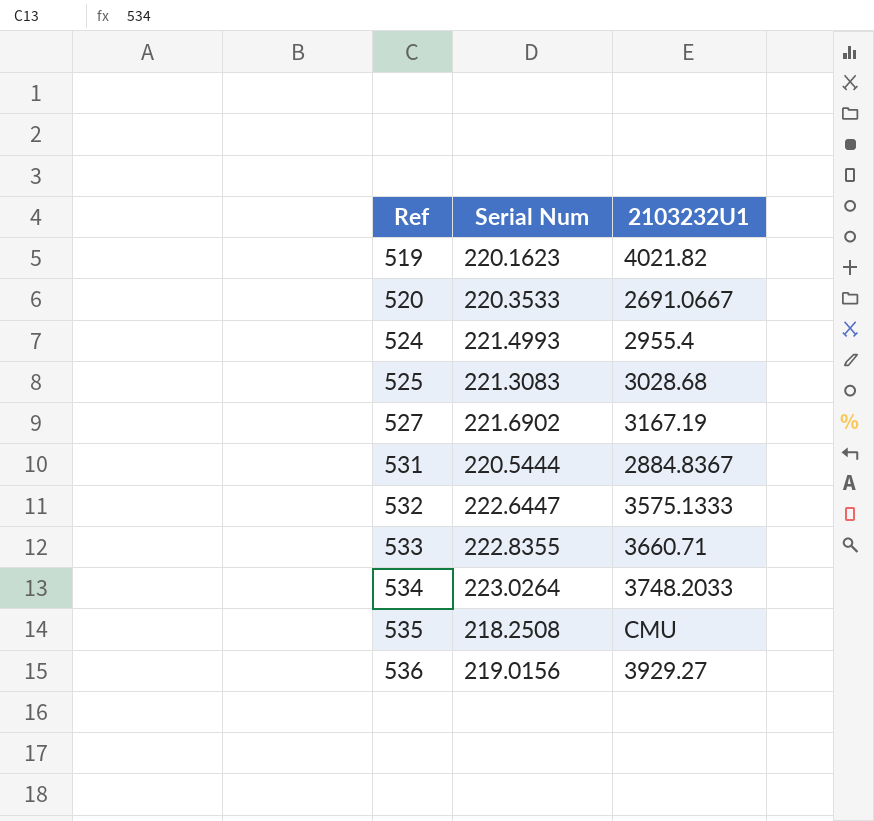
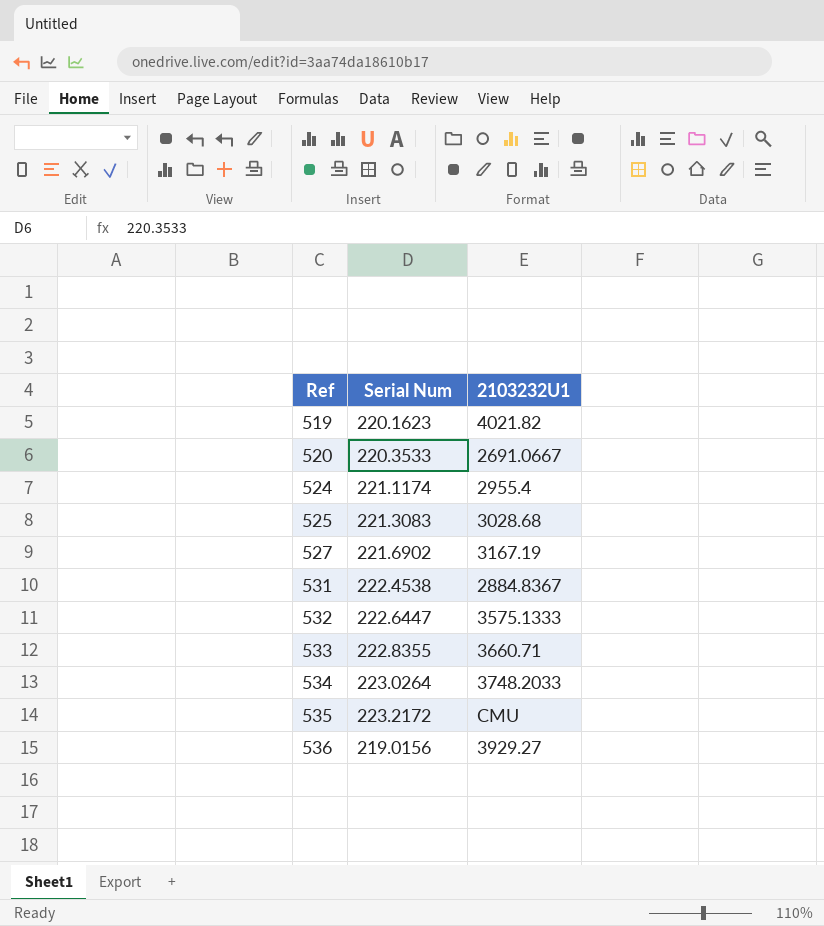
524 | Serial Num: 221.4993 -> 221.1174
531 | Serial Num: 220.5444 -> 222.4538
535 | Serial Num: 218.2508 -> 223.2172

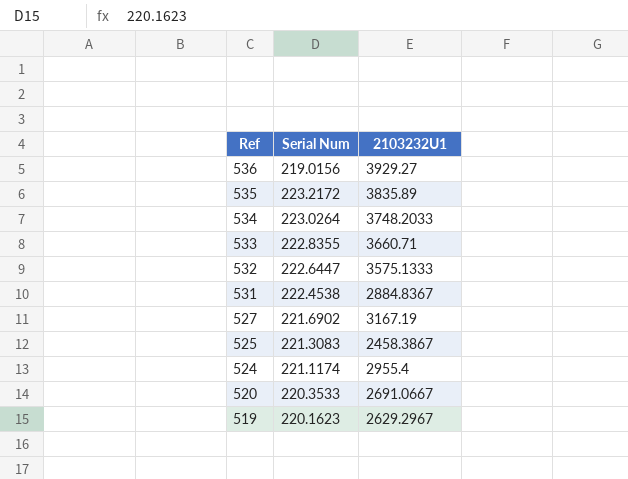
row order: Ref ascending -> Ref descending
535 | 2103232U1: CMU -> 3835.89
525 | 2103232U1: 3028.68 -> 2458.3867
519 | 2103232U1: 4021.82 -> 2629.2967

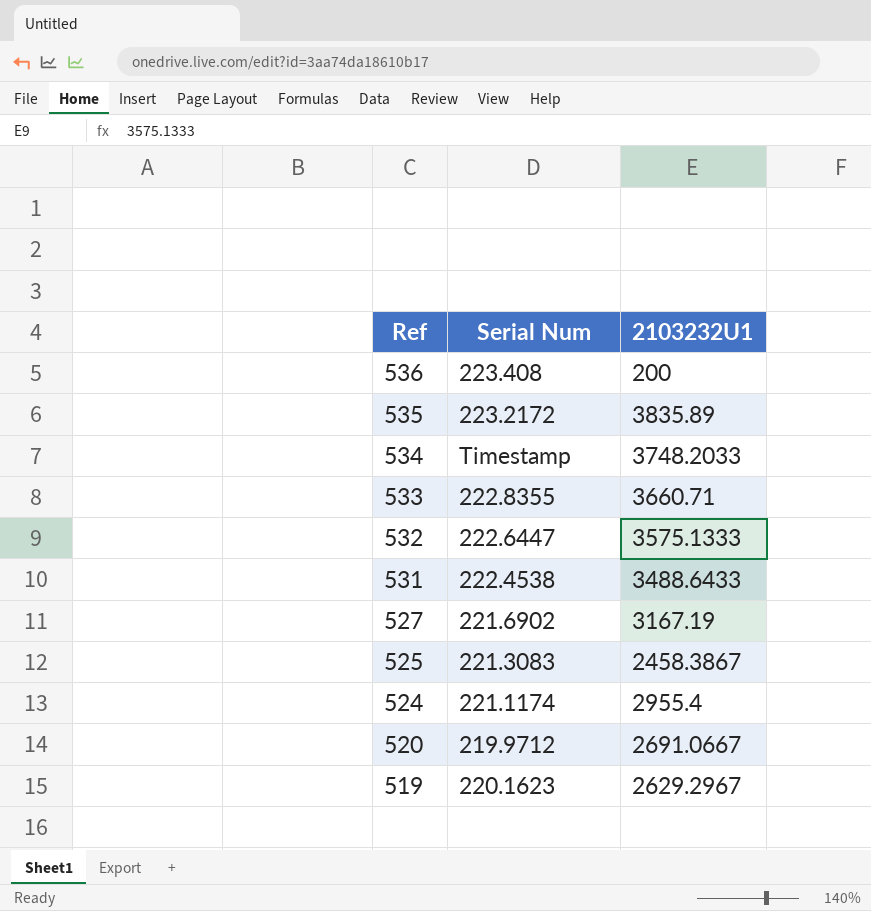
536 | Serial Num: 219.0156 -> 223.408
536 | 2103232U1: 3929.27 -> 200
534 | Serial Num: 223.0264 -> Timestamp
531 | 2103232U1: 2884.8367 -> 3488.6433
520 | Serial Num: 220.3533 -> 219.9712

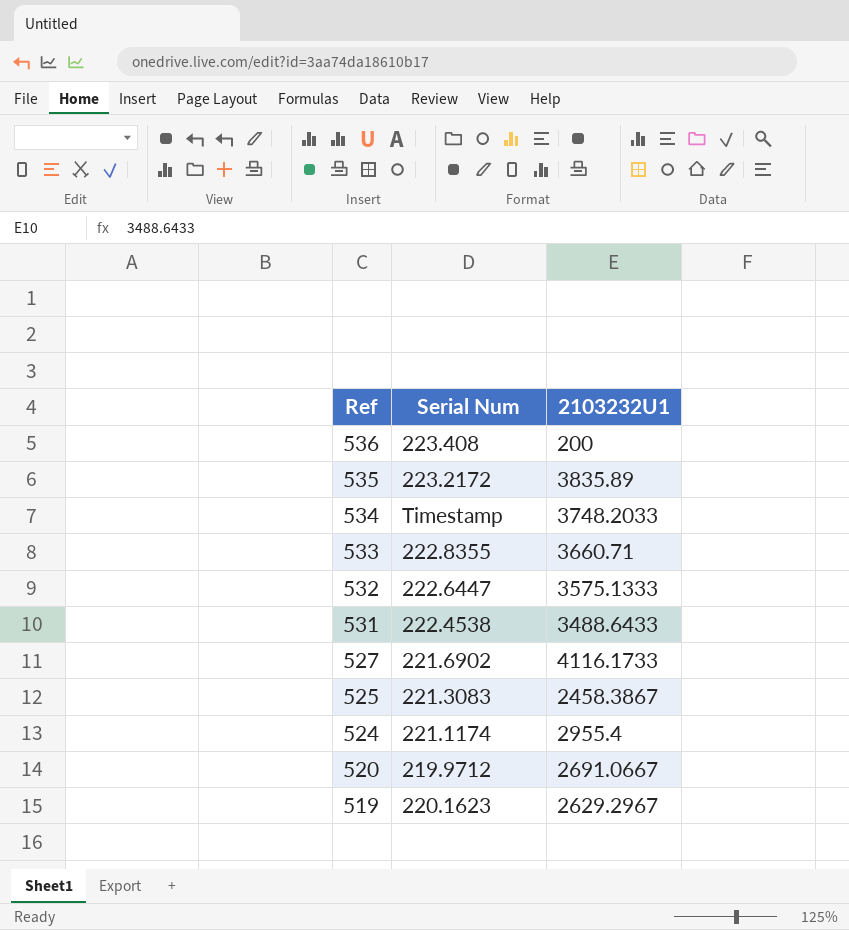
527 | 2103232U1: 3167.19 -> 4116.1733

